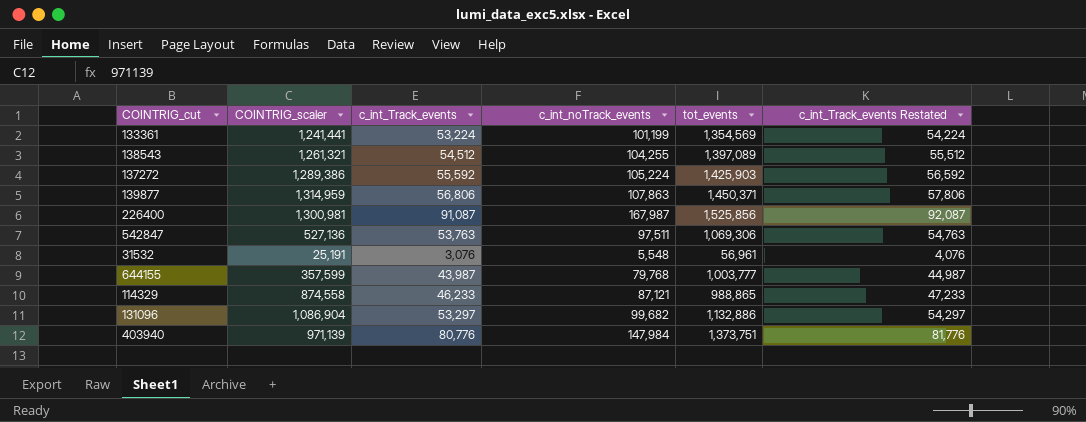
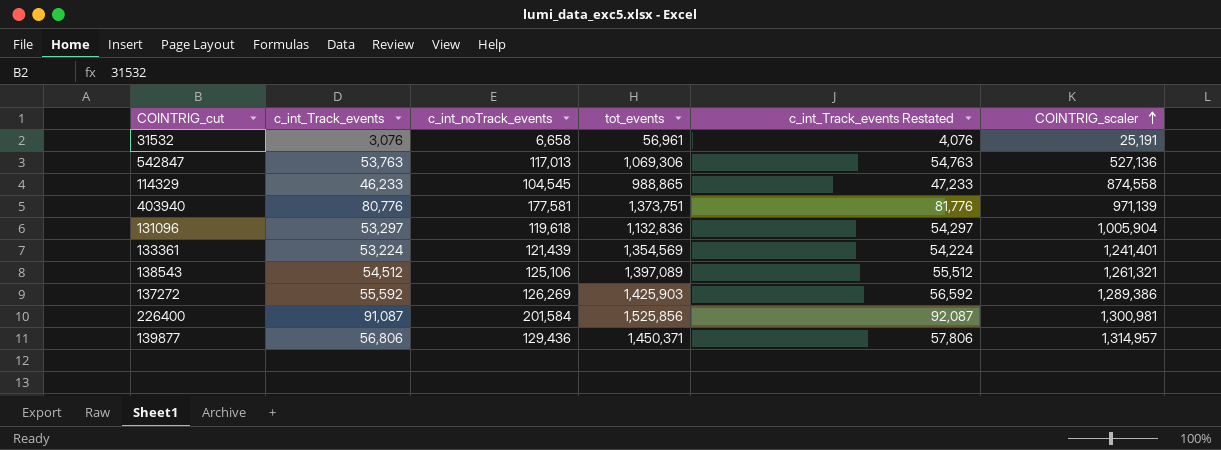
row order: none -> COINTRIG_scaler ascending
column COINTRIG_scaler | position: 2 -> 6
row 644155: 357,599 | 43,987 | 79,768 | 1,003,777 | 44,987 -> none
31532 | c_int_noTrack_events: 5,548 -> 6,658
542847 | c_int_noTrack_events: 97,511 -> 117,013
114329 | c_int_noTrack_events: 87,121 -> 104,545
403940 | c_int_noTrack_events: 147,984 -> 177,581
131096 | c_int_noTrack_events: 99,682 -> 119,618
131096 | tot_events: 1,132,886 -> 1,132,836
131096 | COINTRIG_scaler: 1,086,904 -> 1,005,904
133361 | c_int_noTrack_events: 101,199 -> 121,439
133361 | COINTRIG_scaler: 1,241,441 -> 1,241,401
138543 | c_int_noTrack_events: 104,255 -> 125,106
137272 | c_int_noTrack_events: 105,224 -> 126,269
226400 | c_int_noTrack_events: 167,987 -> 201,584
139877 | c_int_noTrack_events: 107,863 -> 129,436
139877 | COINTRIG_scaler: 1,314,959 -> 1,314,957

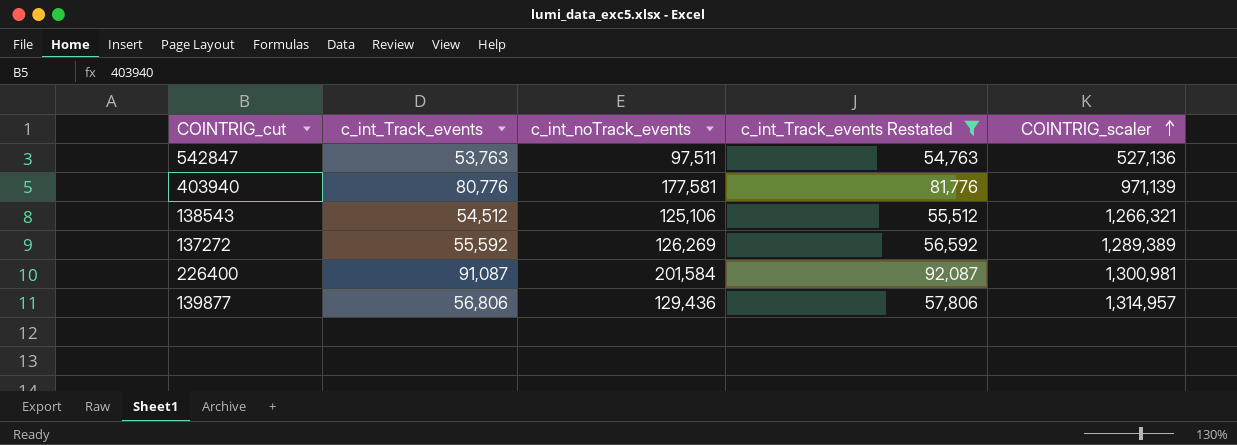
filter: none -> c_int_Track_events Restated >= 54,763
column tot_events | position: 4 -> none
542847 | c_int_noTrack_events: 117,013 -> 97,511
138543 | COINTRIG_scaler: 1,261,321 -> 1,266,321
137272 | COINTRIG_scaler: 1,289,386 -> 1,289,389

